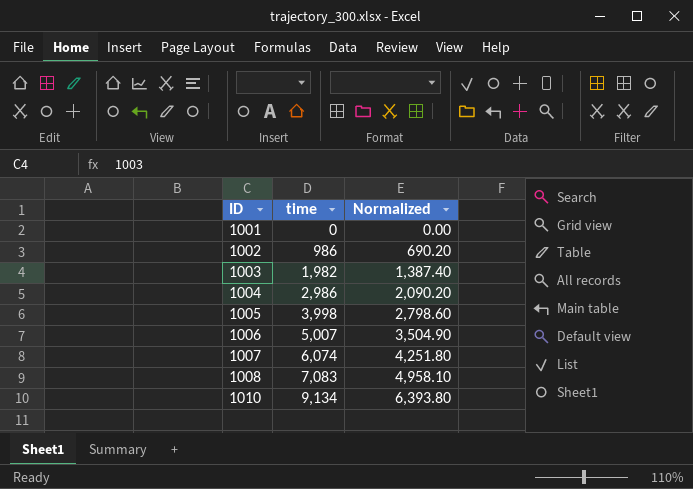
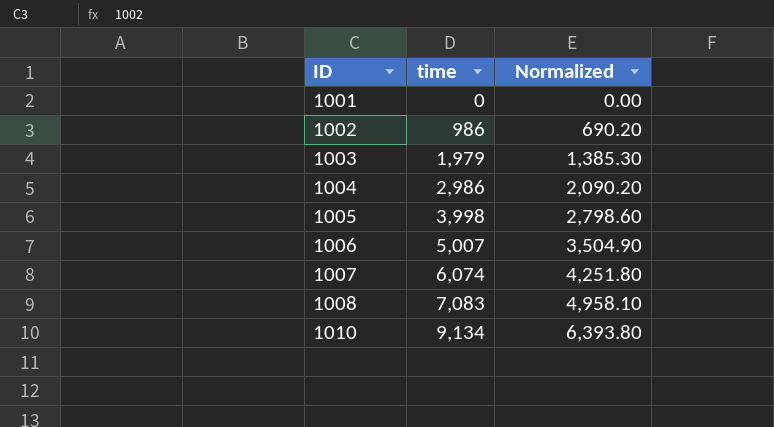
1003 | time: 1,982 -> 1,979
1003 | Normalized: 1,387.40 -> 1,385.30

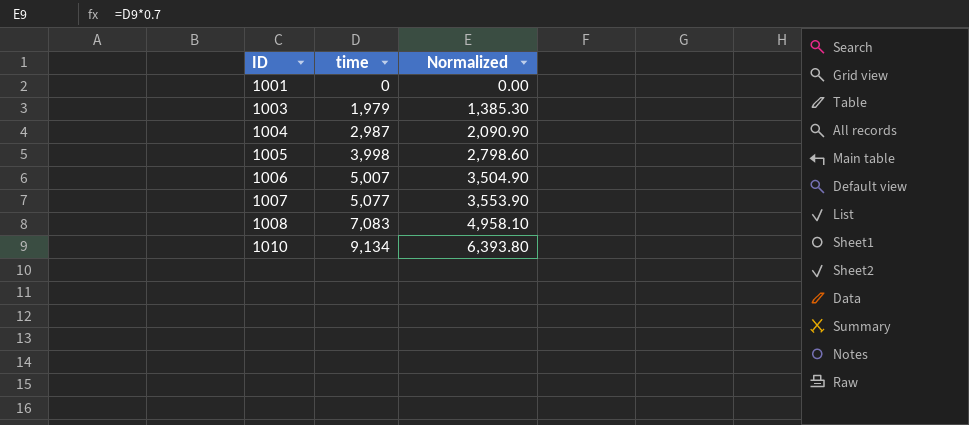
row 1002: 986 | 690.20 -> none
1004 | time: 2,986 -> 2,987
1004 | Normalized: 2,090.20 -> 2,090.90
1007 | time: 6,074 -> 5,077
1007 | Normalized: 4,251.80 -> 3,553.90

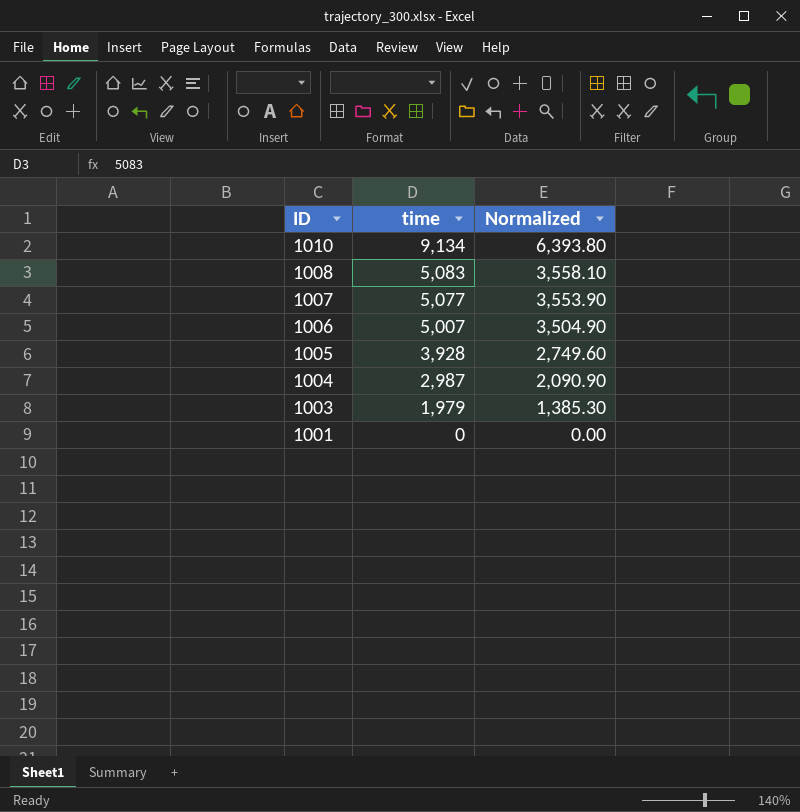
row order: ID ascending -> ID descending
1008 | time: 7,083 -> 5,083
1008 | Normalized: 4,958.10 -> 3,558.10
1005 | time: 3,998 -> 3,928
1005 | Normalized: 2,798.60 -> 2,749.60

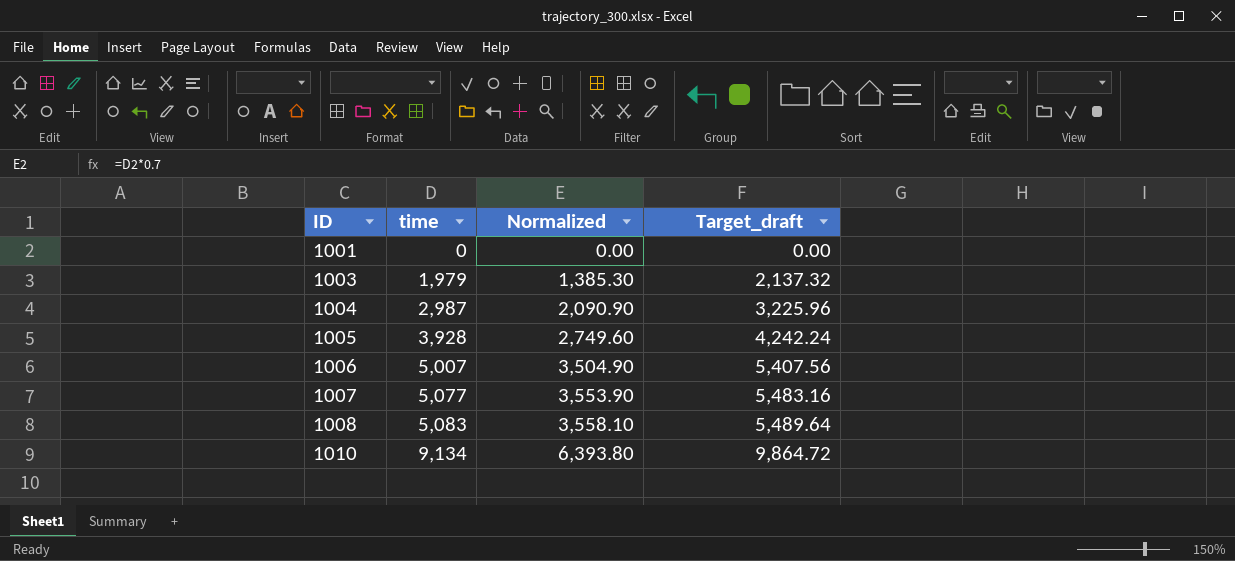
row order: ID descending -> ID ascending
column Target_draft | formula: none -> [time] * 1.08

